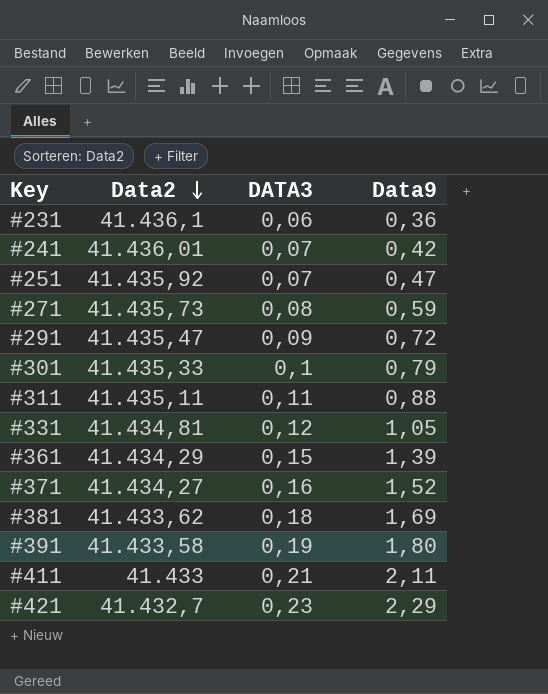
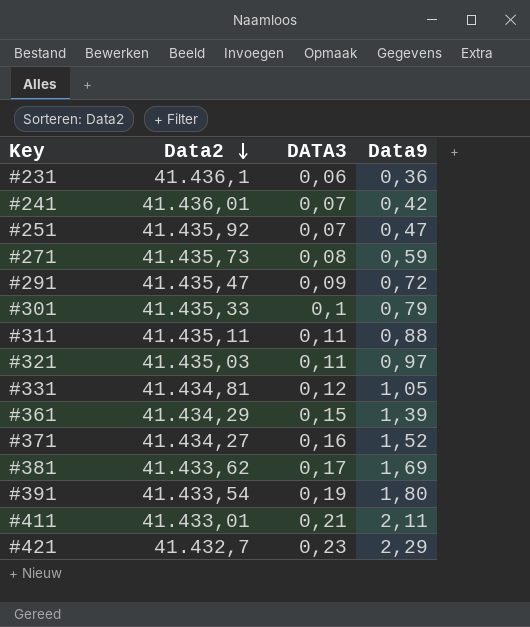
row #321: none -> 41.435,03 | 0,11 | 0,97
#381 | DATA3: 0,18 -> 0,17
#391 | Data2: 41.433,58 -> 41.433,54
#411 | Data2: 41.433 -> 41.433,01

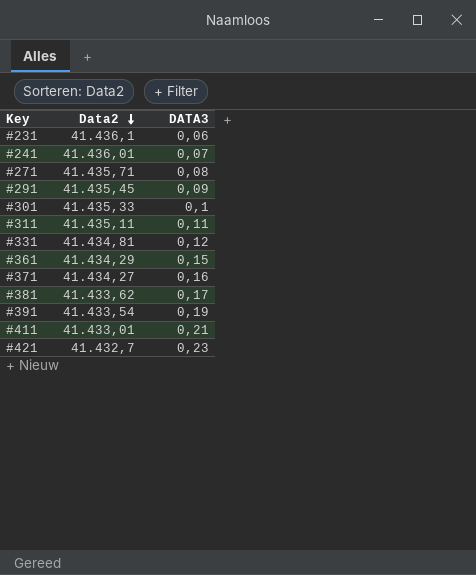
column Data9 | position: 4 -> none
row #251: 41.435,92 | 0,07 | 0,47 -> none
row #321: 41.435,03 | 0,11 | 0,97 -> none
#271 | Data2: 41.435,73 -> 41.435,71
#291 | Data2: 41.435,47 -> 41.435,45

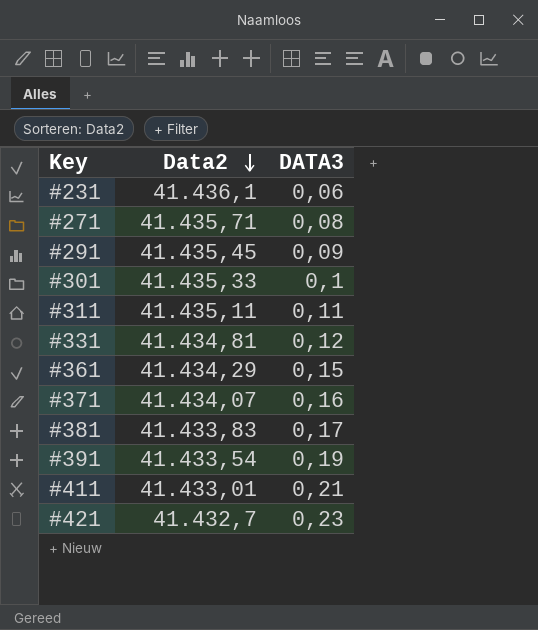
row #241: 41.436,01 | 0,07 -> none
#371 | Data2: 41.434,27 -> 41.434,07
#381 | Data2: 41.433,62 -> 41.433,83

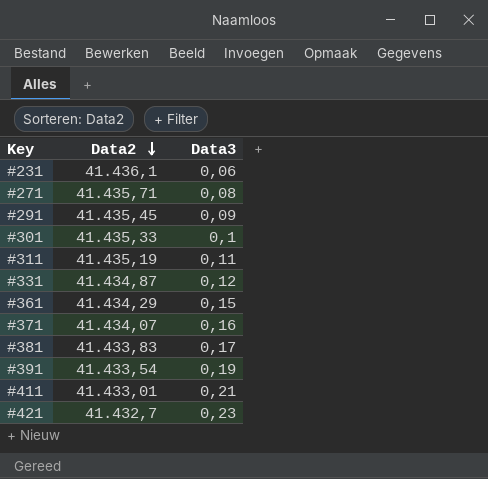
column name: DATA3 -> Data3
#311 | Data2: 41.435,11 -> 41.435,19
#331 | Data2: 41.434,81 -> 41.434,87

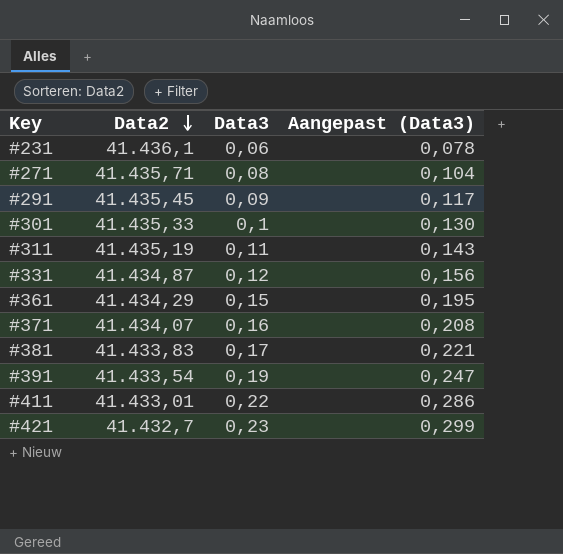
column Aangepast (Data3) | formula: none -> [Data3] * 1,3
#411 | Data3: 0,21 -> 0,22

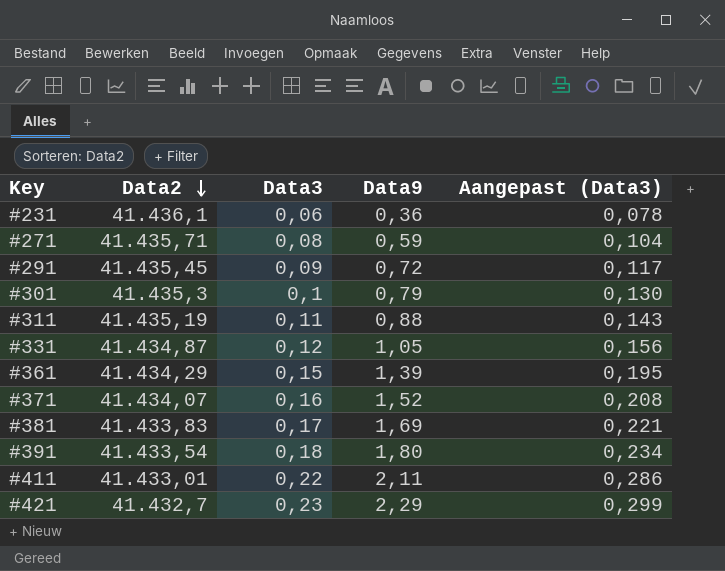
column Data9 | position: none -> 4
#301 | Data2: 41.435,33 -> 41.435,3
#391 | Data3: 0,19 -> 0,18
#391 | Aangepast (Data3): 0,247 -> 0,234

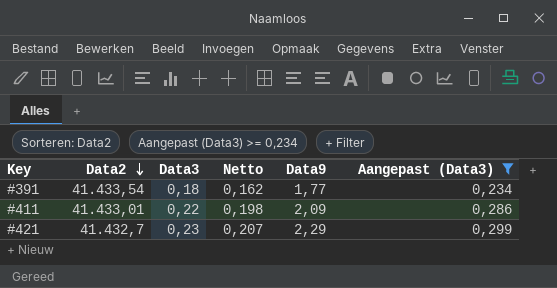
filter: none -> Aangepast (Data3) >= 0,234
column Netto | formula: none -> [Data3] * 0,9
#391 | Data9: 1,80 -> 1,77
#411 | Data9: 2,11 -> 2,09

